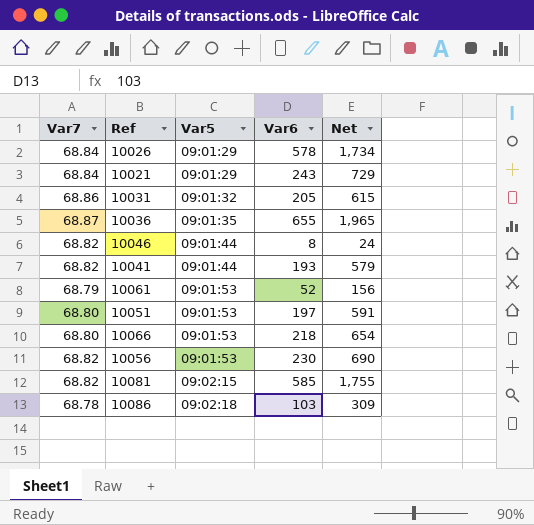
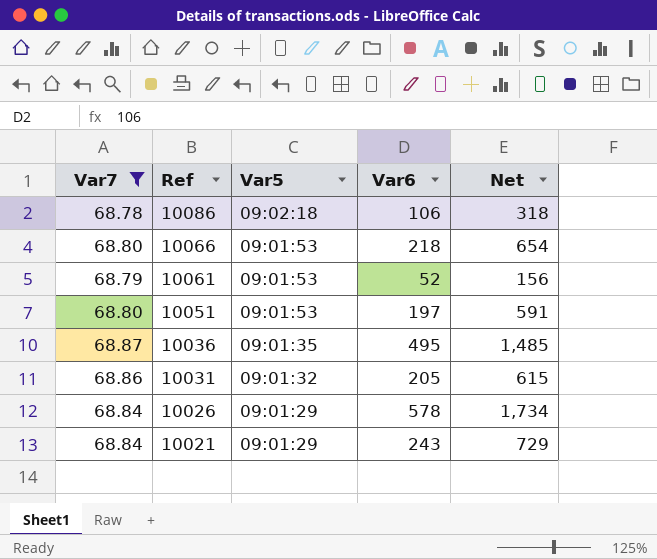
filter: none -> Var7 != 68.82
row order: Var5 ascending -> Ref descending
10086 | Var6: 103 -> 106
10086 | Net: 309 -> 318
10036 | Var6: 655 -> 495
10036 | Net: 1,965 -> 1,485

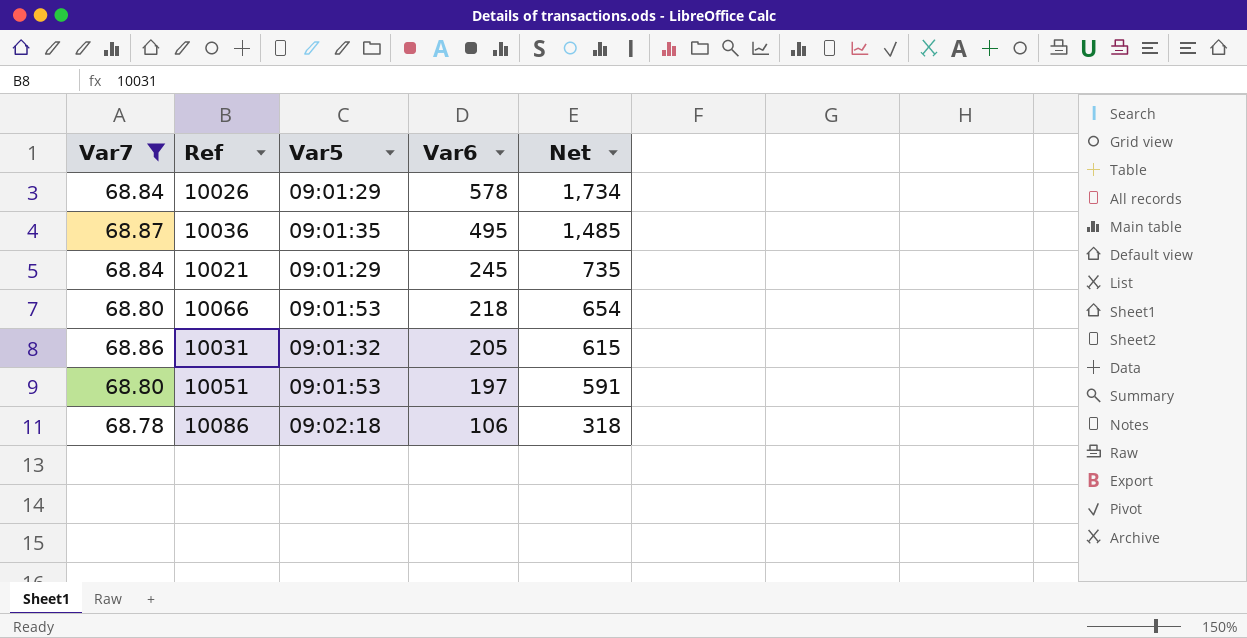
row order: Ref descending -> Var6 descending
row 10061: 68.79 | 09:01:53 | 52 | 156 -> none
10021 | Var6: 243 -> 245
10021 | Net: 729 -> 735

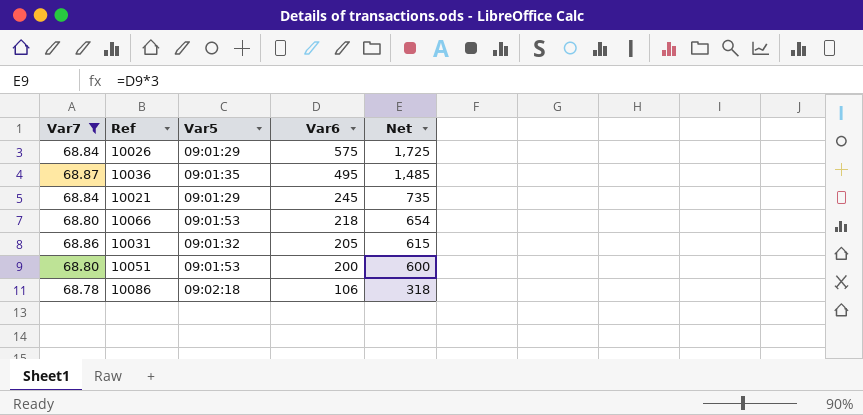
10026 | Var6: 578 -> 575
10026 | Net: 1,734 -> 1,725
10051 | Var6: 197 -> 200
10051 | Net: 591 -> 600

